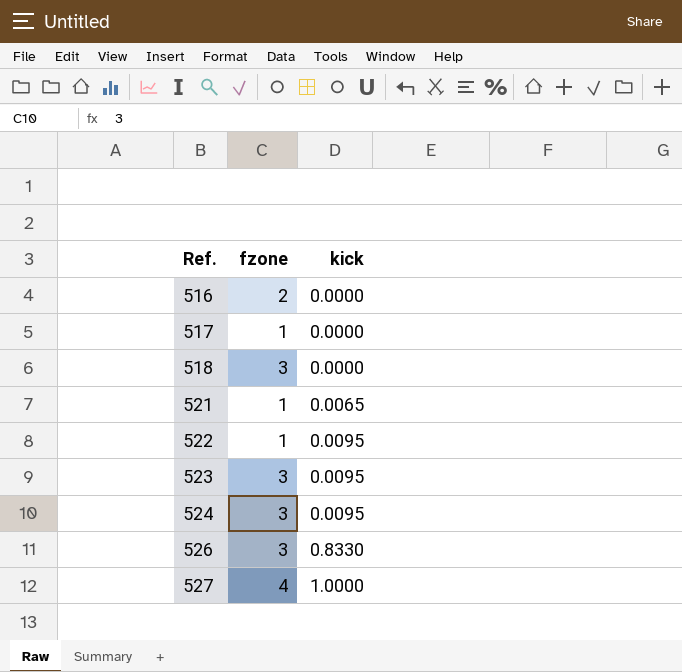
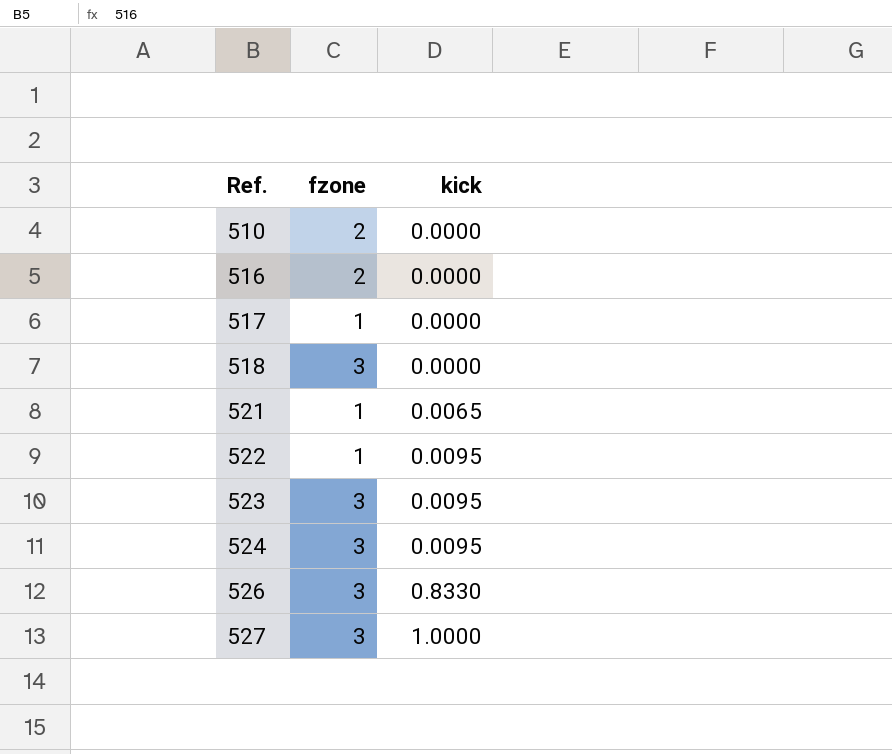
row 510: none -> 2 | 0.0000
527 | fzone: 4 -> 3

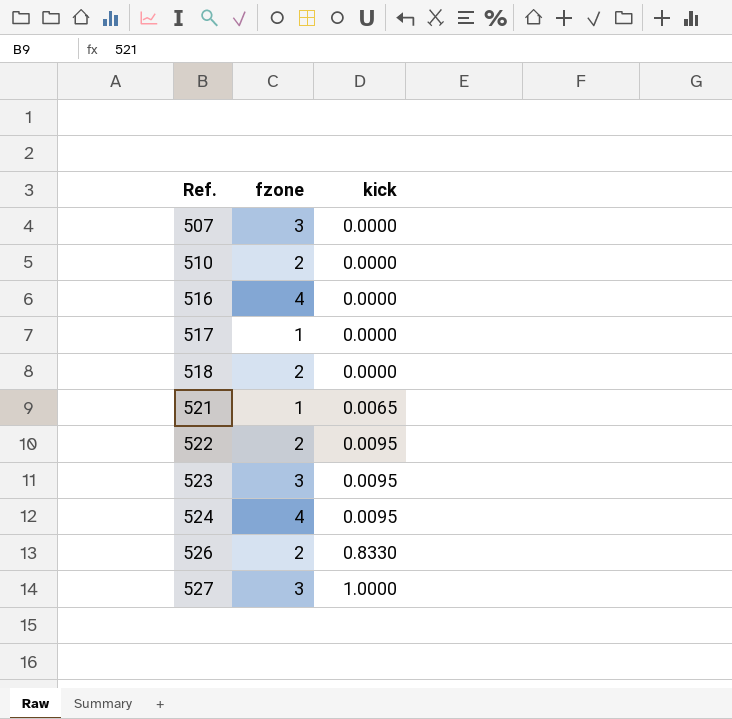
row 507: none -> 3 | 0.0000
516 | fzone: 2 -> 4
518 | fzone: 3 -> 2
522 | fzone: 1 -> 2
524 | fzone: 3 -> 4
526 | fzone: 3 -> 2

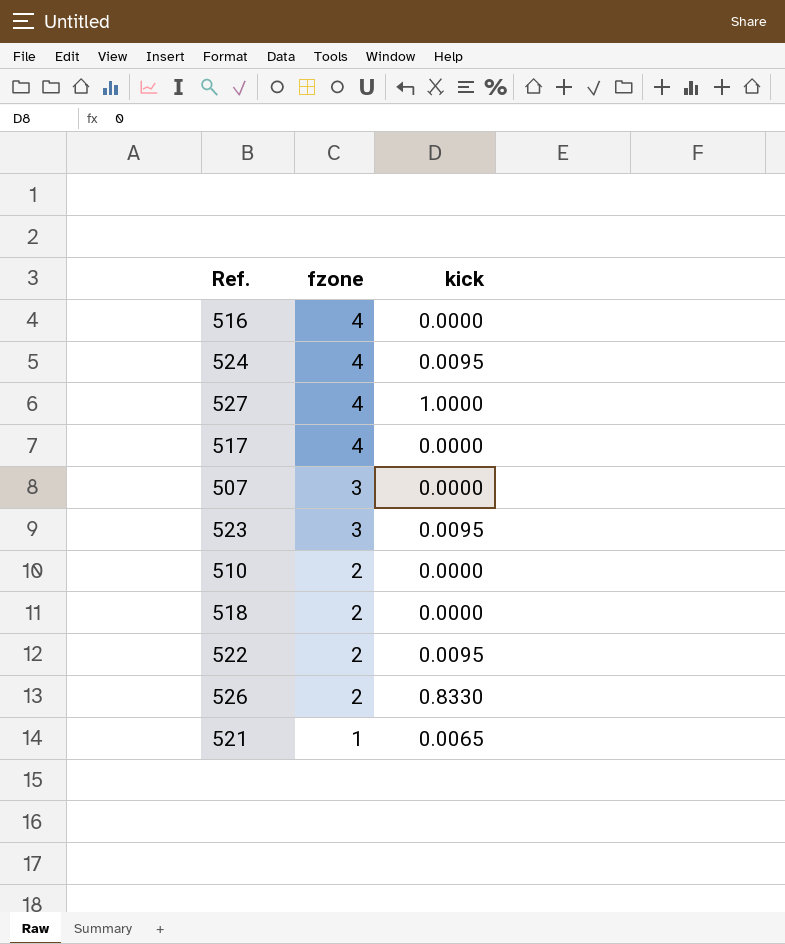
row order: Ref. ascending -> fzone descending
527 | fzone: 3 -> 4
517 | fzone: 1 -> 4

